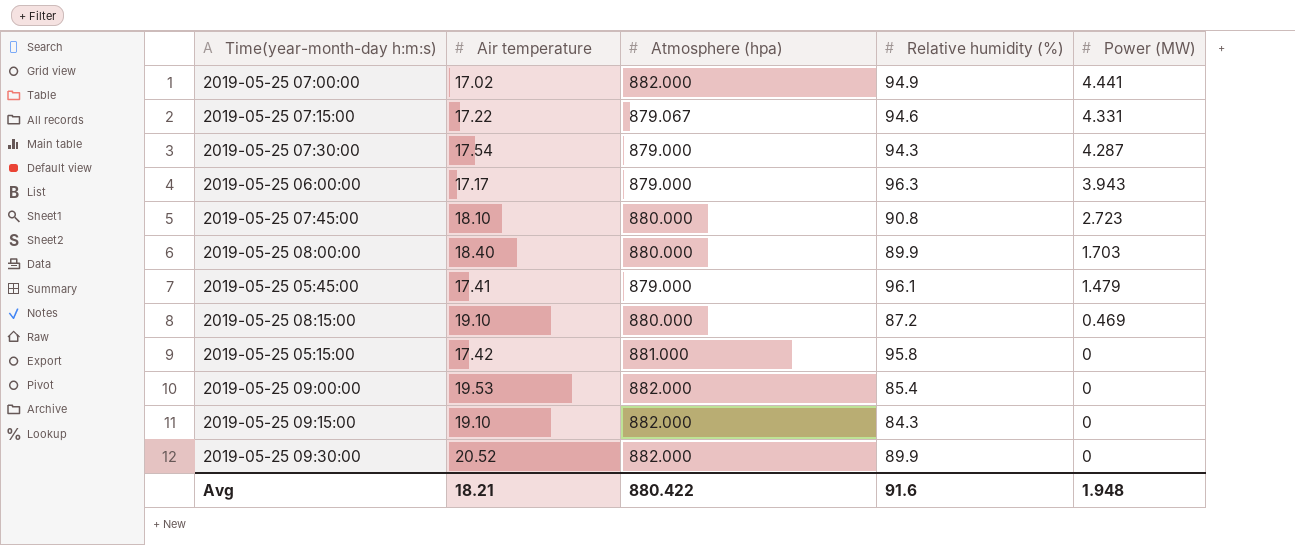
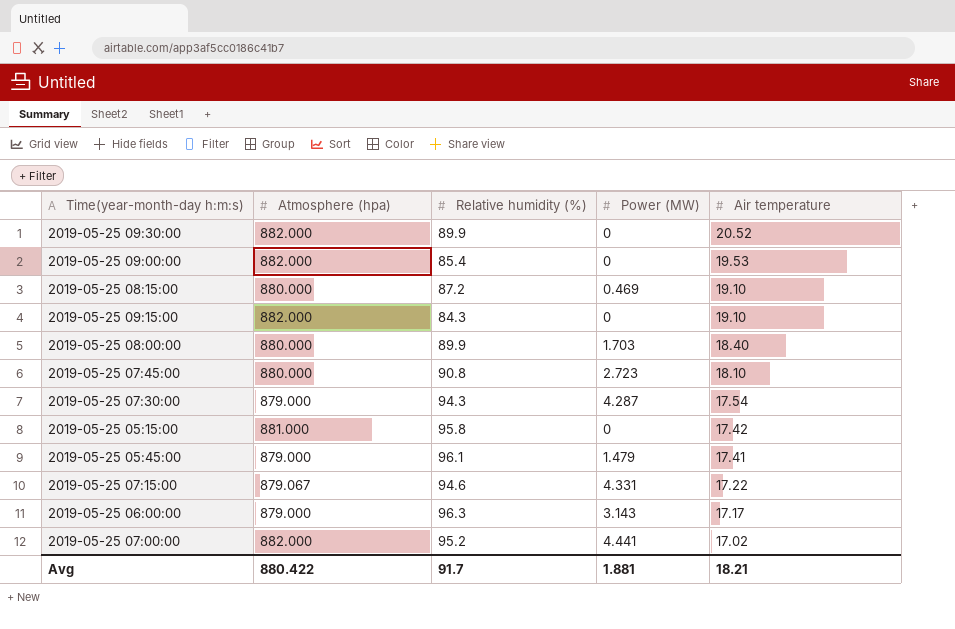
row order: Power (MW) descending -> Air temperature descending
column Air temperature | position: 2 -> 5
2019-05-25 06:00:00 | Power (MW): 3.943 -> 3.143
2019-05-25 07:00:00 | Relative humidity (%): 94.9 -> 95.2
Avg | Relative humidity (%): 91.6 -> 91.7
Avg | Power (MW): 1.948 -> 1.881

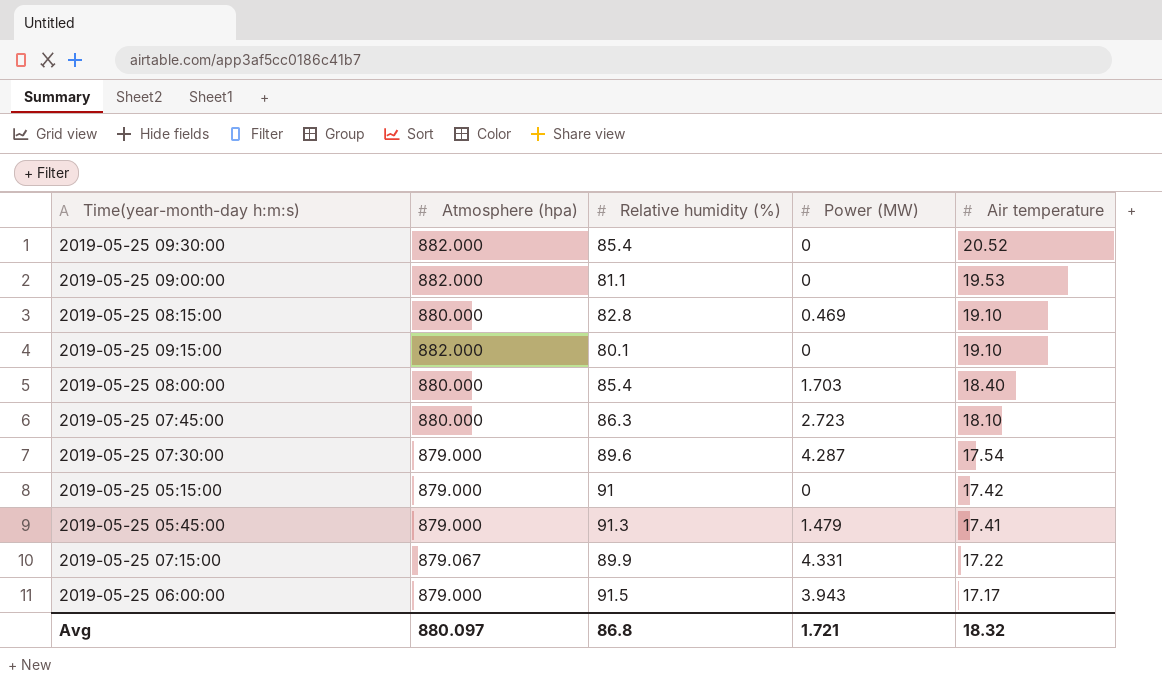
row 2019-05-25 07:00:00: 882.000 | 95.2 | 4.441 | 17.02 -> none
2019-05-25 09:30:00 | Relative humidity (%): 89.9 -> 85.4
2019-05-25 09:00:00 | Relative humidity (%): 85.4 -> 81.1
2019-05-25 08:15:00 | Relative humidity (%): 87.2 -> 82.8
2019-05-25 09:15:00 | Relative humidity (%): 84.3 -> 80.1
2019-05-25 08:00:00 | Relative humidity (%): 89.9 -> 85.4
2019-05-25 07:45:00 | Relative humidity (%): 90.8 -> 86.3
2019-05-25 07:30:00 | Relative humidity (%): 94.3 -> 89.6
2019-05-25 05:15:00 | Atmosphere (hpa): 881.000 -> 879.000
2019-05-25 05:15:00 | Relative humidity (%): 95.8 -> 91
2019-05-25 05:45:00 | Relative humidity (%): 96.1 -> 91.3
2019-05-25 07:15:00 | Relative humidity (%): 94.6 -> 89.9
2019-05-25 06:00:00 | Relative humidity (%): 96.3 -> 91.5
2019-05-25 06:00:00 | Power (MW): 3.143 -> 3.943
Avg | Atmosphere (hpa): 880.422 -> 880.097
Avg | Relative humidity (%): 91.7 -> 86.8
Avg | Power (MW): 1.881 -> 1.721
Avg | Air temperature: 18.21 -> 18.32

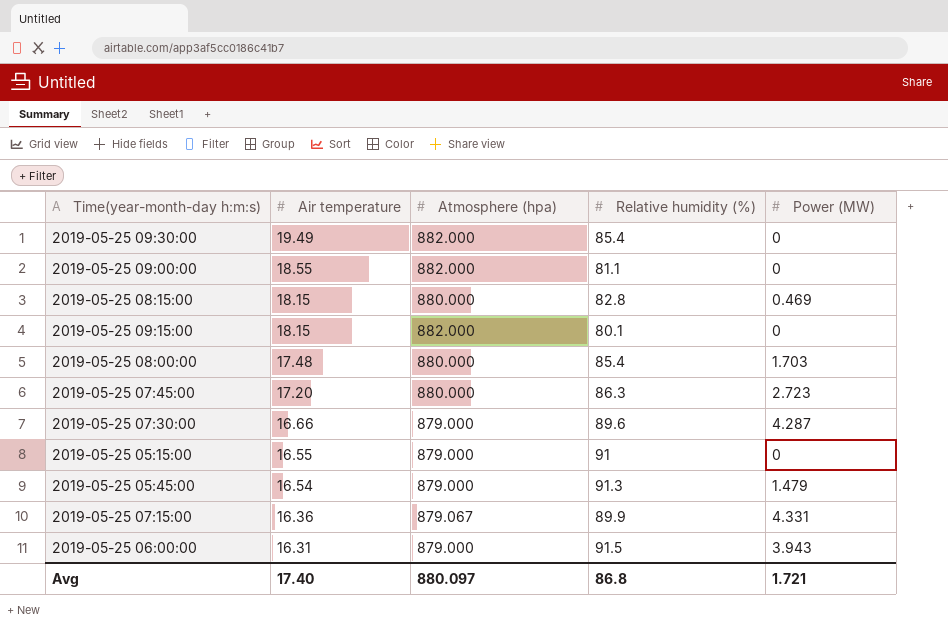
column Air temperature | position: 5 -> 2
2019-05-25 09:30:00 | Air temperature: 20.52 -> 19.49
2019-05-25 09:00:00 | Air temperature: 19.53 -> 18.55
2019-05-25 08:15:00 | Air temperature: 19.10 -> 18.15
2019-05-25 09:15:00 | Air temperature: 19.10 -> 18.15
2019-05-25 08:00:00 | Air temperature: 18.40 -> 17.48
2019-05-25 07:45:00 | Air temperature: 18.10 -> 17.20
2019-05-25 07:30:00 | Air temperature: 17.54 -> 16.66
2019-05-25 05:15:00 | Air temperature: 17.42 -> 16.55
2019-05-25 05:45:00 | Air temperature: 17.41 -> 16.54
2019-05-25 07:15:00 | Air temperature: 17.22 -> 16.36
2019-05-25 06:00:00 | Air temperature: 17.17 -> 16.31
Avg | Air temperature: 18.32 -> 17.40

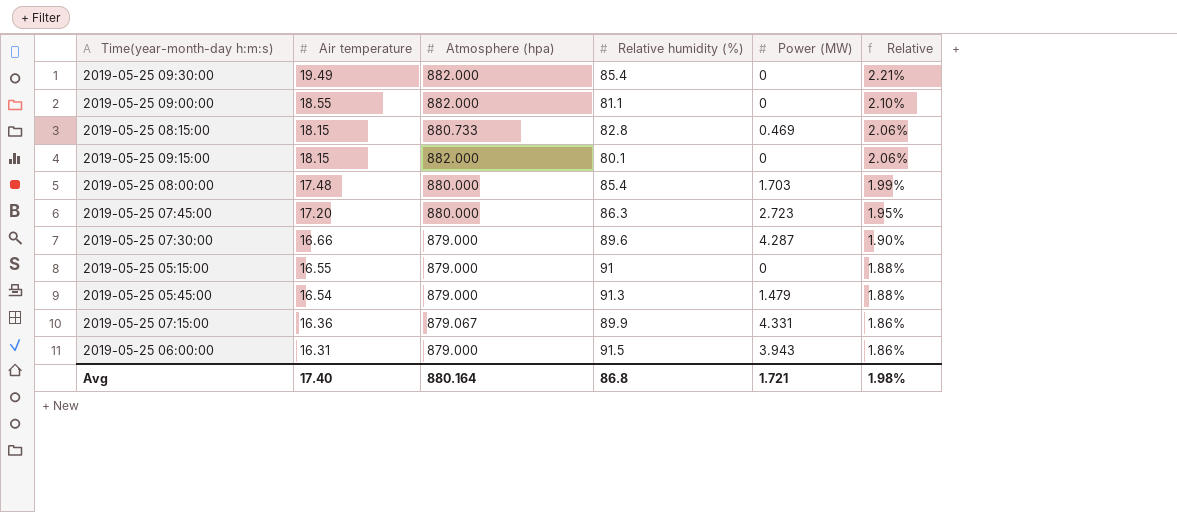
column Relative | formula: none -> [Air temperature] / [Atmosphere (hpa)]
2019-05-25 08:15:00 | Atmosphere (hpa): 880.000 -> 880.733
Avg | Atmosphere (hpa): 880.097 -> 880.164

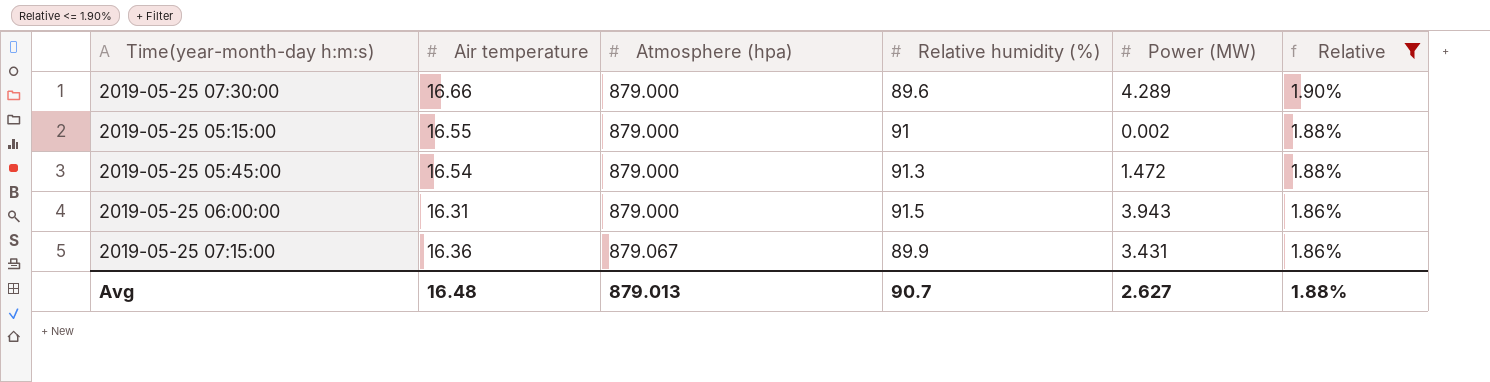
filter: none -> Relative <= 1.90%
row order: Air temperature descending -> Atmosphere (hpa) ascending
2019-05-25 07:30:00 | Power (MW): 4.287 -> 4.289
2019-05-25 05:15:00 | Power (MW): 0 -> 0.002
2019-05-25 05:45:00 | Power (MW): 1.479 -> 1.472
2019-05-25 07:15:00 | Power (MW): 4.331 -> 3.431
Avg | Air temperature: 17.40 -> 16.48
Avg | Atmosphere (hpa): 880.164 -> 879.013
Avg | Relative humidity (%): 86.8 -> 90.7
Avg | Power (MW): 1.721 -> 2.627
Avg | Relative: 1.98% -> 1.88%

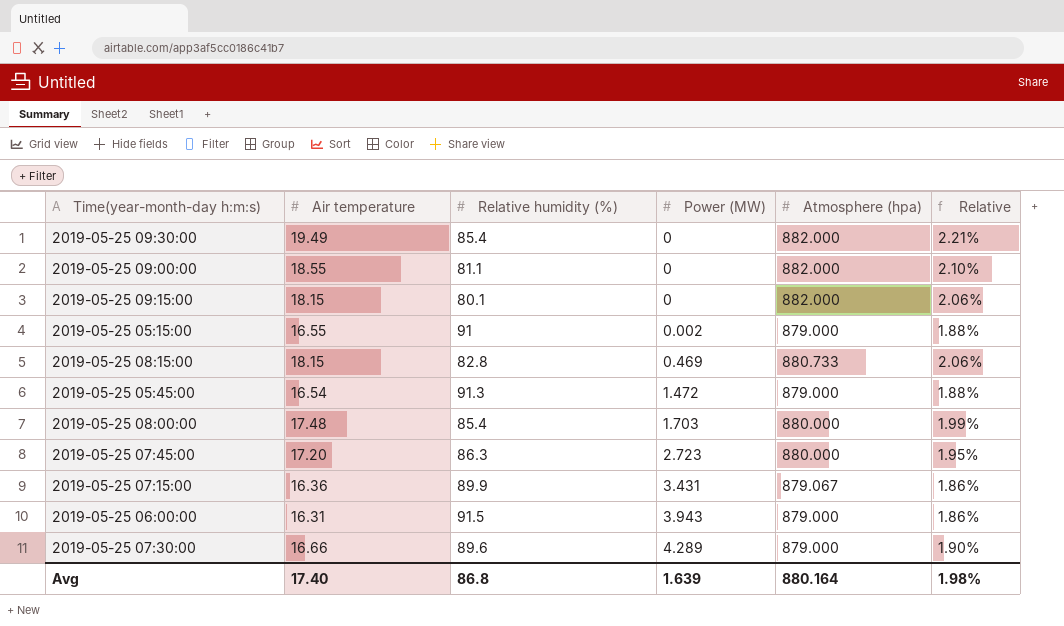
filter: Relative <= 1.90% -> none
row order: Atmosphere (hpa) ascending -> Power (MW) ascending
column Atmosphere (hpa) | position: 3 -> 5
Avg | Air temperature: 16.48 -> 17.40
Avg | Relative humidity (%): 90.7 -> 86.8
Avg | Power (MW): 2.627 -> 1.639
Avg | Atmosphere (hpa): 879.013 -> 880.164
Avg | Relative: 1.88% -> 1.98%

